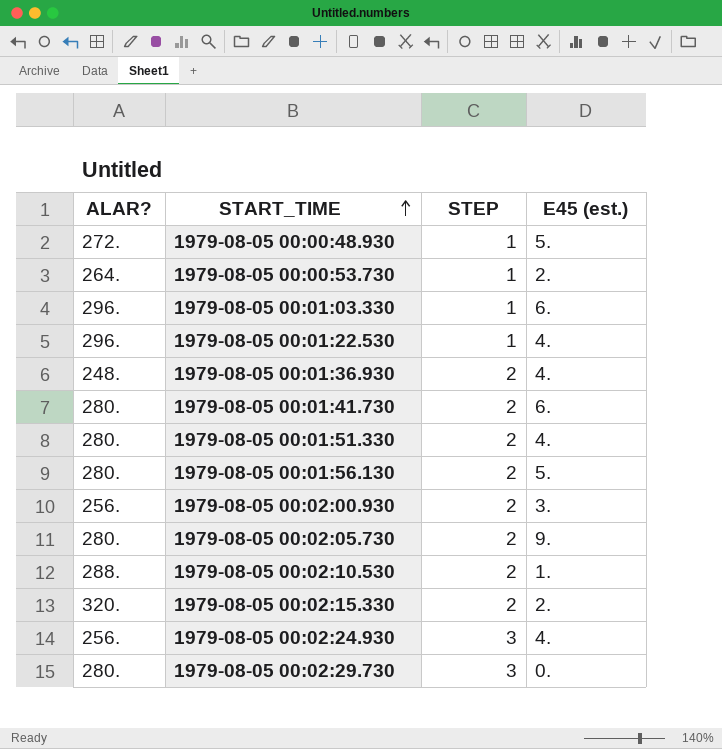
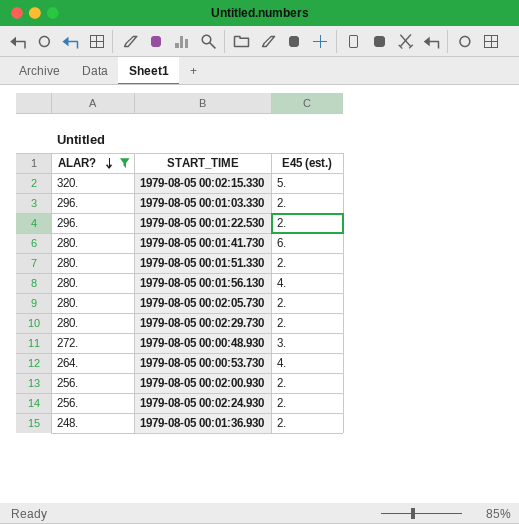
filter: none -> ALAR? != 288.
row order: START_TIME ascending -> ALAR? descending
column STEP | position: 3 -> none
1979-08-05 00:02:15.330 | E45 (est.): 2. -> 5.
1979-08-05 00:01:03.330 | E45 (est.): 6. -> 2.
1979-08-05 00:01:22.530 | E45 (est.): 4. -> 2.
1979-08-05 00:01:51.330 | E45 (est.): 4. -> 2.
1979-08-05 00:01:56.130 | E45 (est.): 5. -> 4.
1979-08-05 00:02:05.730 | E45 (est.): 9. -> 2.
1979-08-05 00:02:29.730 | E45 (est.): 0. -> 2.
1979-08-05 00:00:48.930 | E45 (est.): 5. -> 3.
1979-08-05 00:00:53.730 | E45 (est.): 2. -> 4.
1979-08-05 00:02:00.930 | E45 (est.): 3. -> 2.
1979-08-05 00:02:24.930 | E45 (est.): 4. -> 2.
1979-08-05 00:01:36.930 | E45 (est.): 4. -> 2.

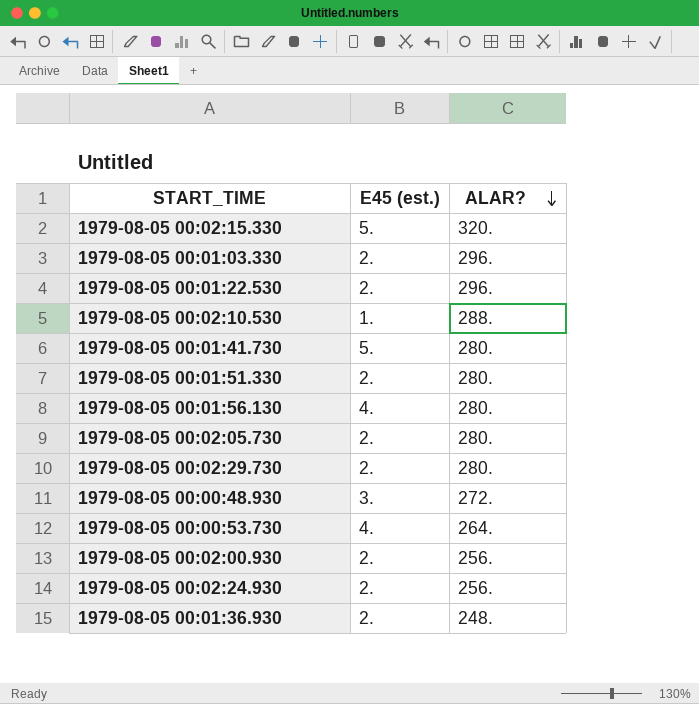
filter: ALAR? != 288. -> none
column ALAR? | position: 1 -> 3
1979-08-05 00:01:41.730 | E45 (est.): 6. -> 5.

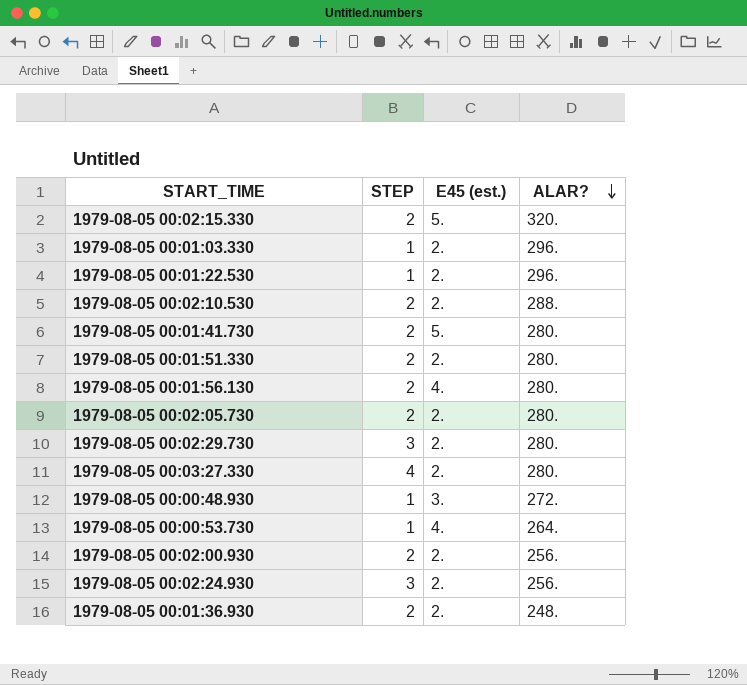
column STEP | position: none -> 2
1979-08-05 00:02:10.530 | E45 (est.): 1. -> 2.
row 1979-08-05 00:03:27.330: none -> 4 | 2. | 280.

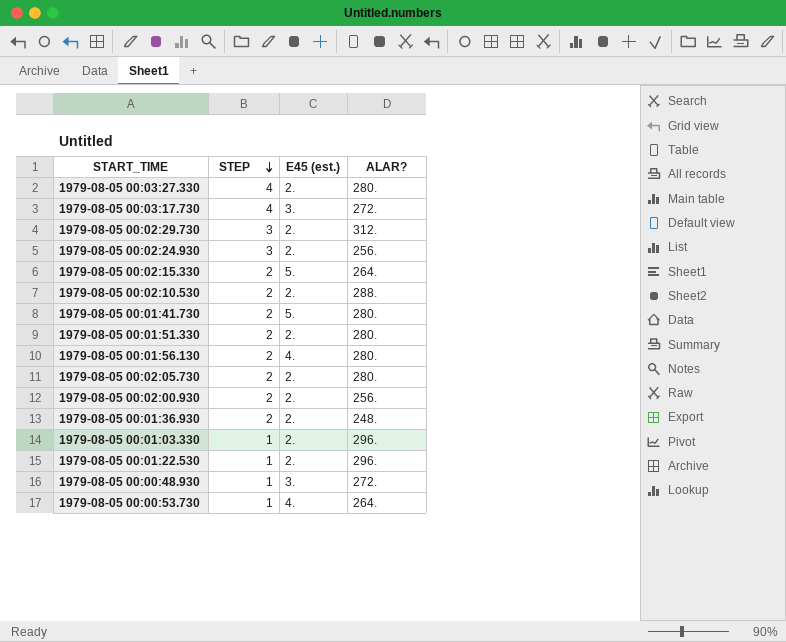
row order: ALAR? descending -> STEP descending
row 1979-08-05 00:03:17.730: none -> 4 | 3. | 272.
1979-08-05 00:02:29.730 | ALAR?: 280. -> 312.
1979-08-05 00:02:15.330 | ALAR?: 320. -> 264.

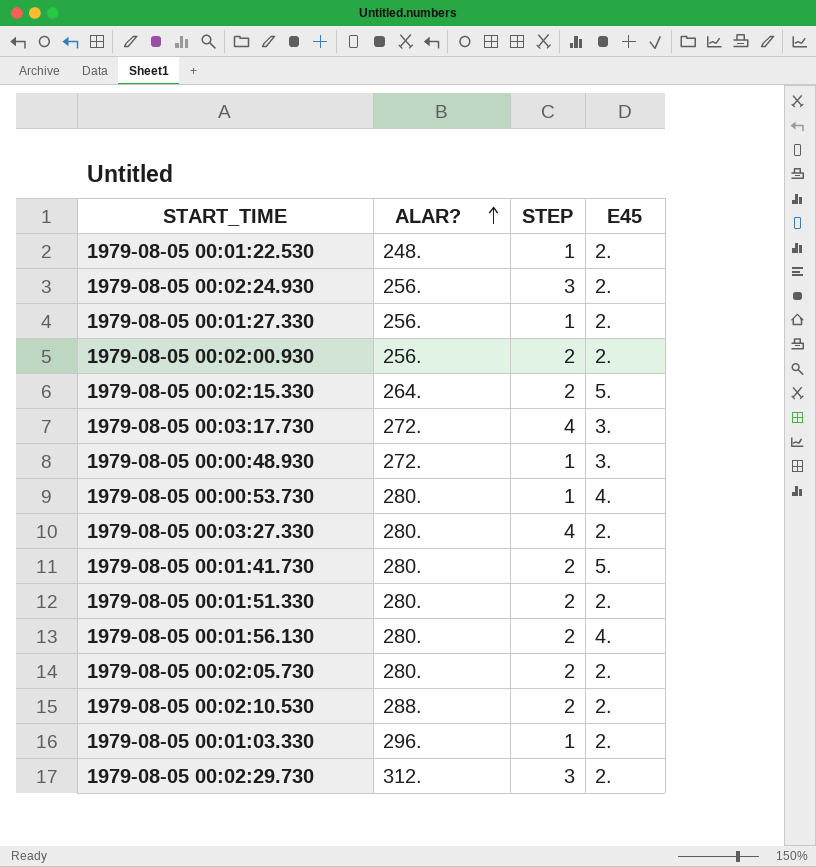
row order: STEP descending -> ALAR? ascending
column ALAR? | position: 4 -> 2
column name: E45 (est.) -> E45
row 1979-08-05 00:01:36.930: 2 | 2. | 248. -> none
1979-08-05 00:01:22.530 | ALAR?: 296. -> 248.
row 1979-08-05 00:01:27.330: none -> 256. | 1 | 2.
1979-08-05 00:00:53.730 | ALAR?: 264. -> 280.

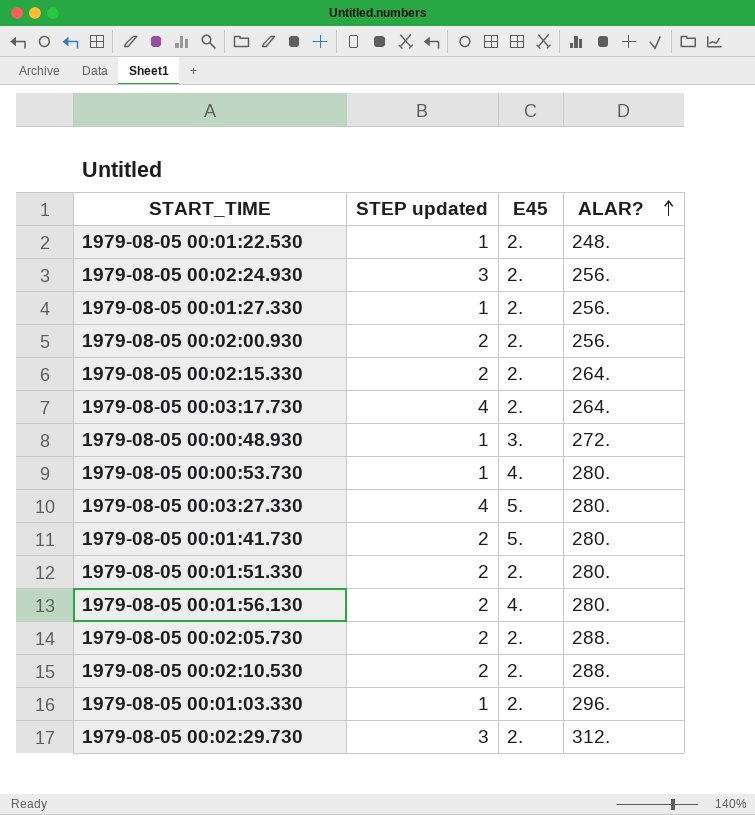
column name: STEP -> STEP updated
column ALAR? | position: 2 -> 4
1979-08-05 00:02:15.330 | E45: 5. -> 2.
1979-08-05 00:03:17.730 | E45: 3. -> 2.
1979-08-05 00:03:17.730 | ALAR?: 272. -> 264.
1979-08-05 00:03:27.330 | E45: 2. -> 5.
1979-08-05 00:02:05.730 | ALAR?: 280. -> 288.

